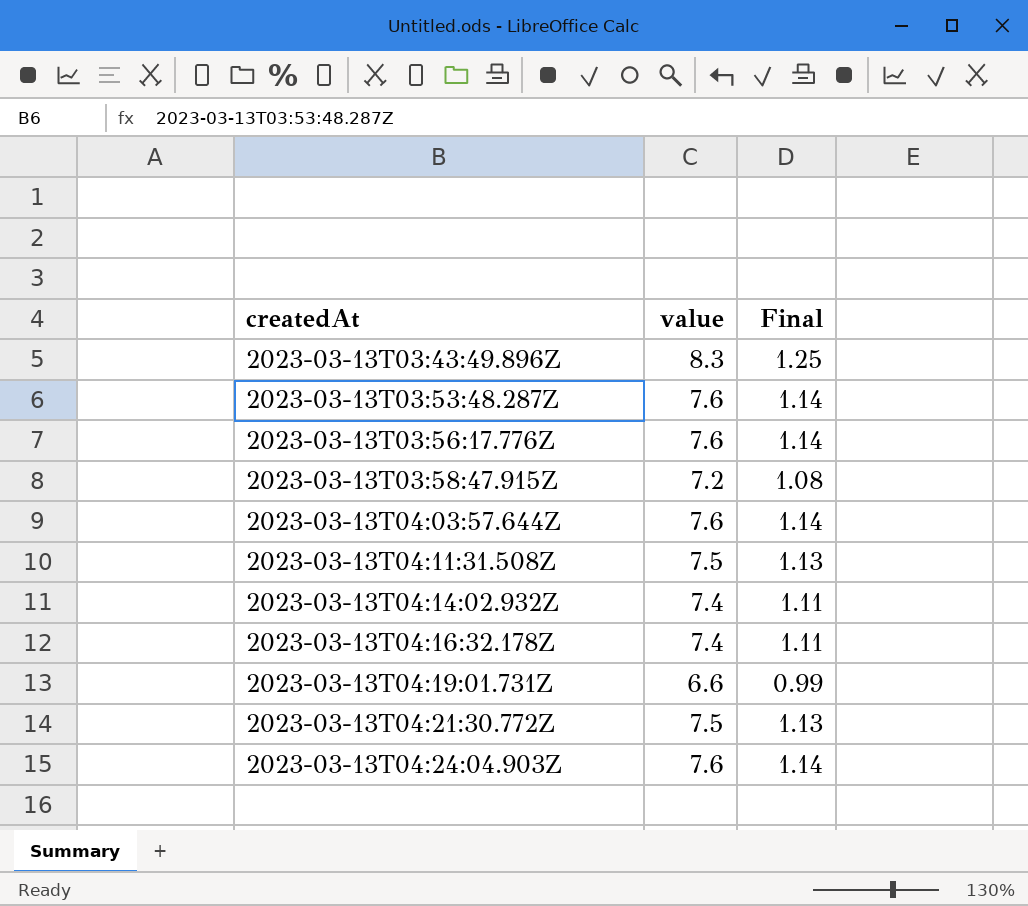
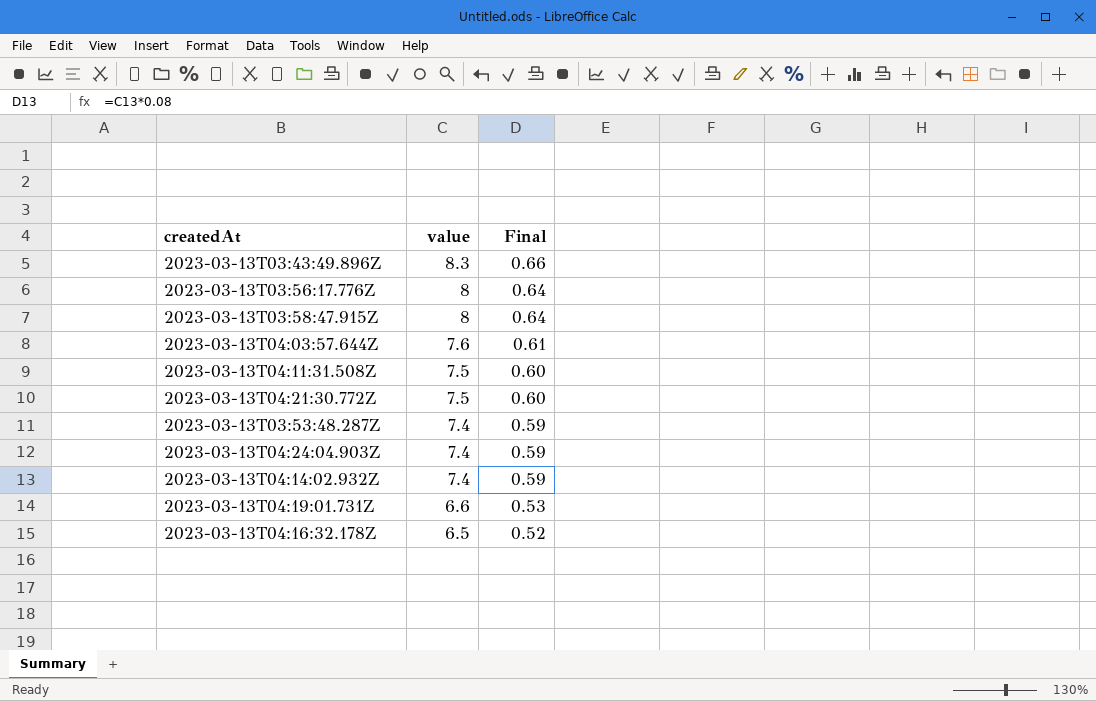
row order: createdAt ascending -> value descending
column Final | formula: [value] * 0.15 -> [value] * 0.08
2023-03-13T03:56:17.776Z | value: 7.6 -> 8
2023-03-13T03:58:47.915Z | value: 7.2 -> 8
2023-03-13T03:53:48.287Z | value: 7.6 -> 7.4
2023-03-13T04:24:04.903Z | value: 7.6 -> 7.4
2023-03-13T04:16:32.178Z | value: 7.4 -> 6.5

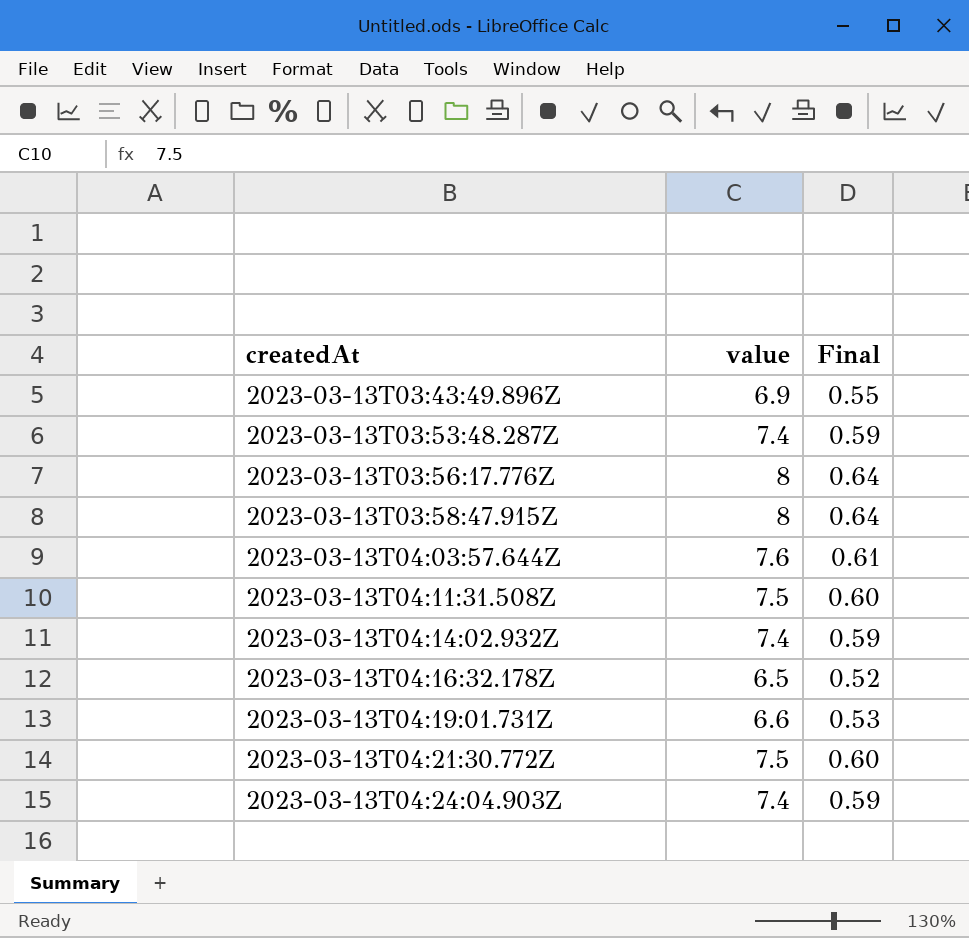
row order: value descending -> createdAt ascending
2023-03-13T03:43:49.896Z | value: 8.3 -> 6.9
2023-03-13T03:43:49.896Z | Final: 0.66 -> 0.55

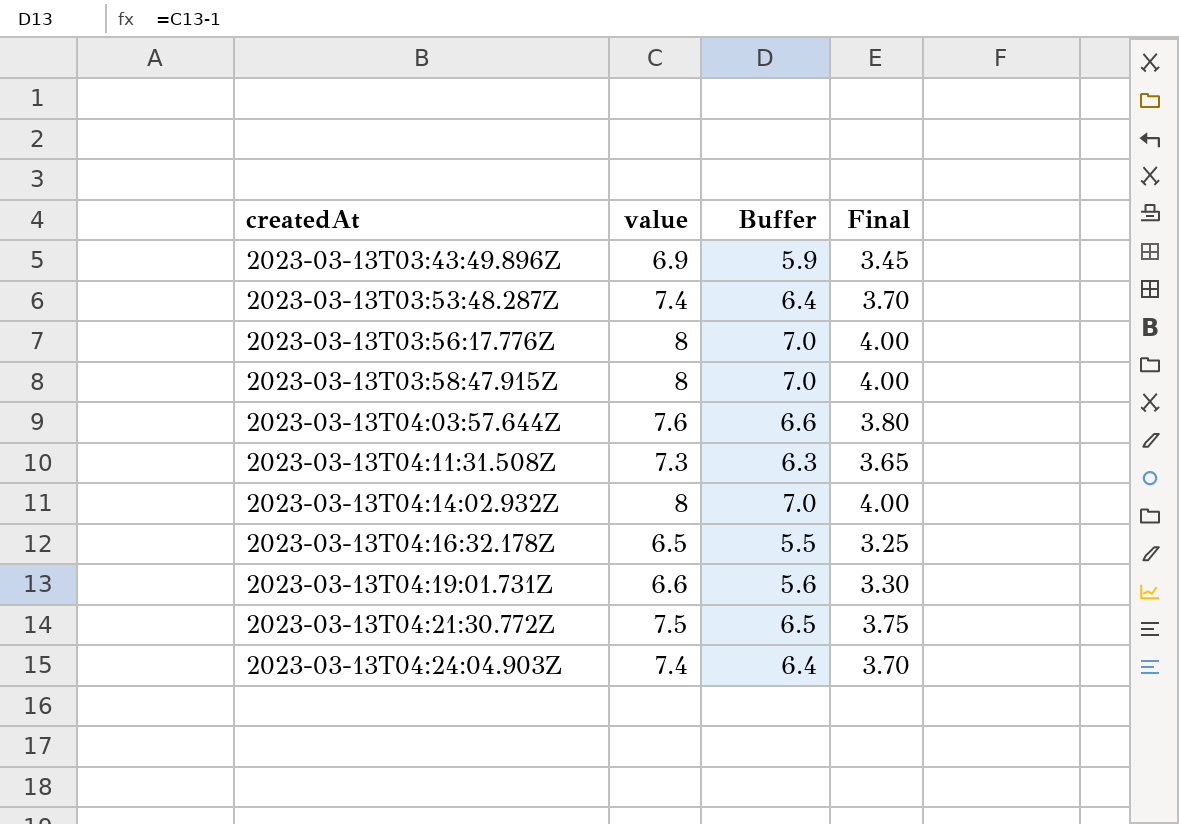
column Buffer | formula: none -> [value] - 1
column Final | formula: [value] * 0.08 -> [value] * 0.5
2023-03-13T04:11:31.508Z | value: 7.5 -> 7.3
2023-03-13T04:14:02.932Z | value: 7.4 -> 8

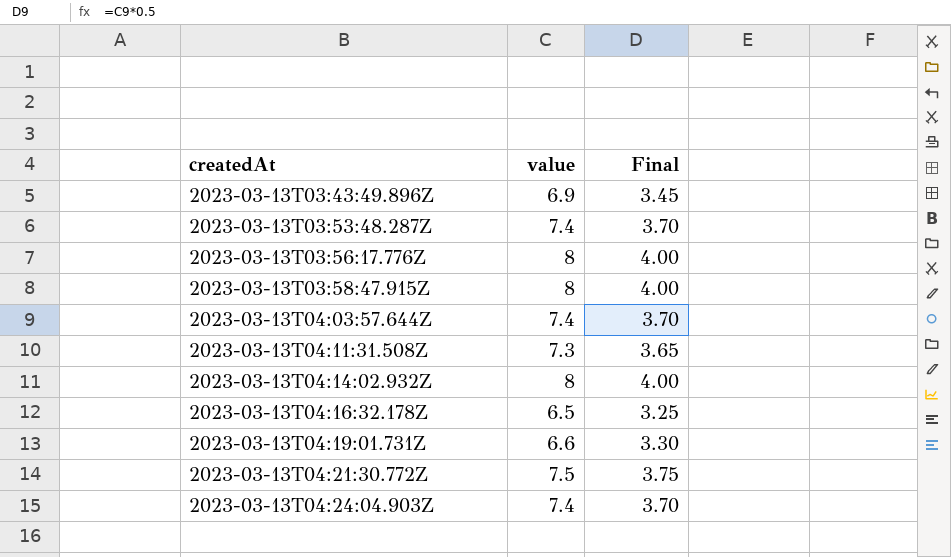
column Buffer | formula: [value] - 1 -> none
2023-03-13T04:03:57.644Z | value: 7.6 -> 7.4
2023-03-13T04:03:57.644Z | Final: 3.80 -> 3.70

